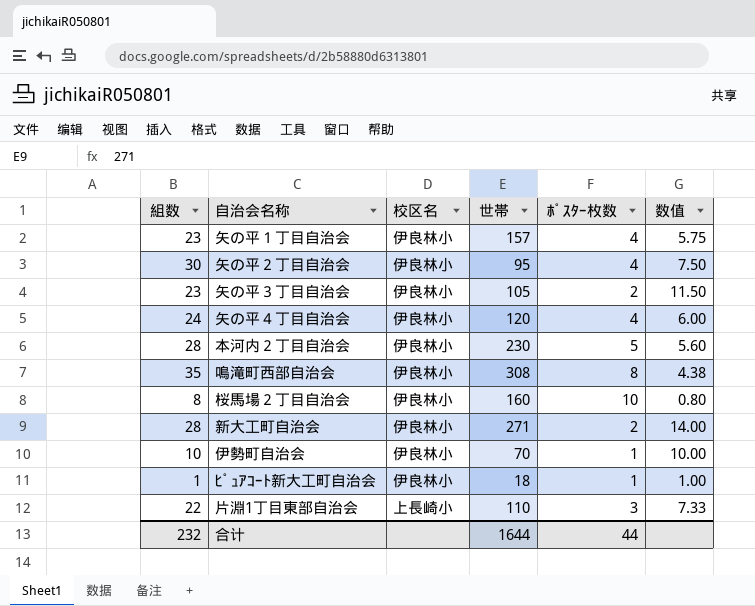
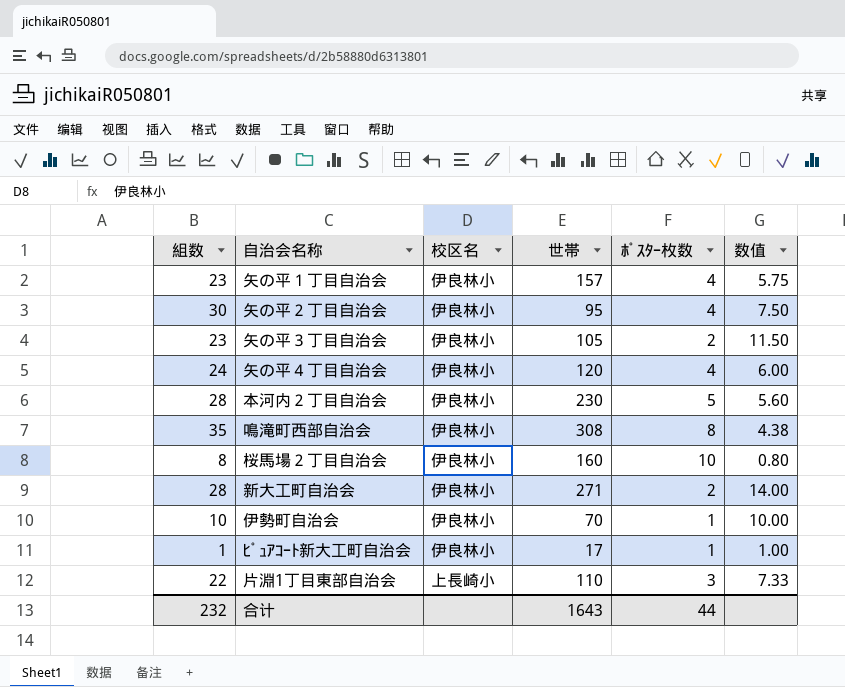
ﾋﾟｭｱｺｰﾄ新大工町自治会 | 世帯: 18 -> 17
合计 | 世帯: 1644 -> 1643

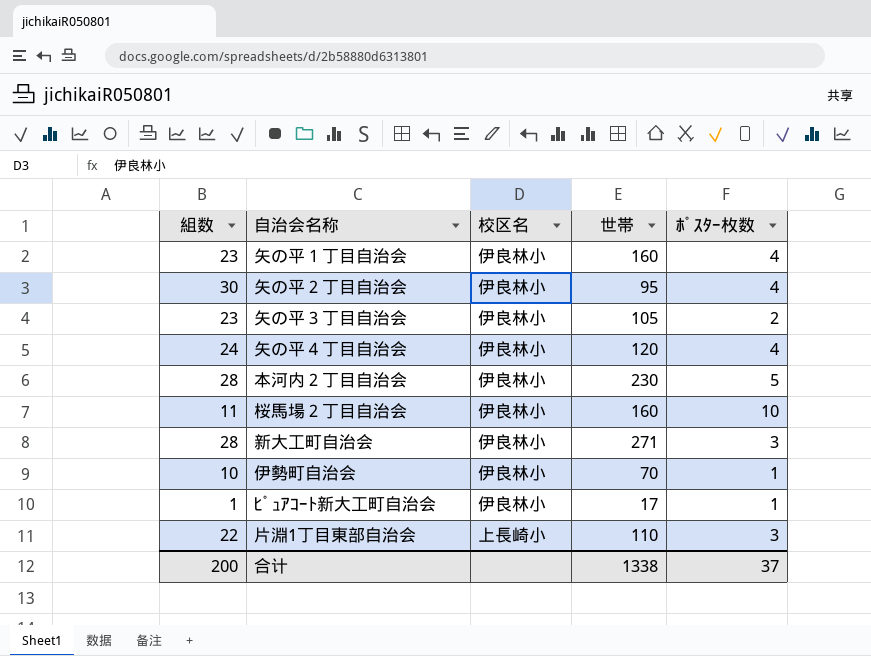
column 数值 | formula: [組数] / [ﾎﾟｽﾀｰ枚数] -> none
row 鳴滝町西部自治会: 35 | 伊良林小 | 308 | 8 | 4.38 -> none
矢の平１丁目自治会 | 世帯: 157 -> 160
桜馬場２丁目自治会 | 組数: 8 -> 11
新大工町自治会 | ﾎﾟｽﾀｰ枚数: 2 -> 3
合计 | 組数: 232 -> 200
合计 | 世帯: 1643 -> 1338
合计 | ﾎﾟｽﾀｰ枚数: 44 -> 37

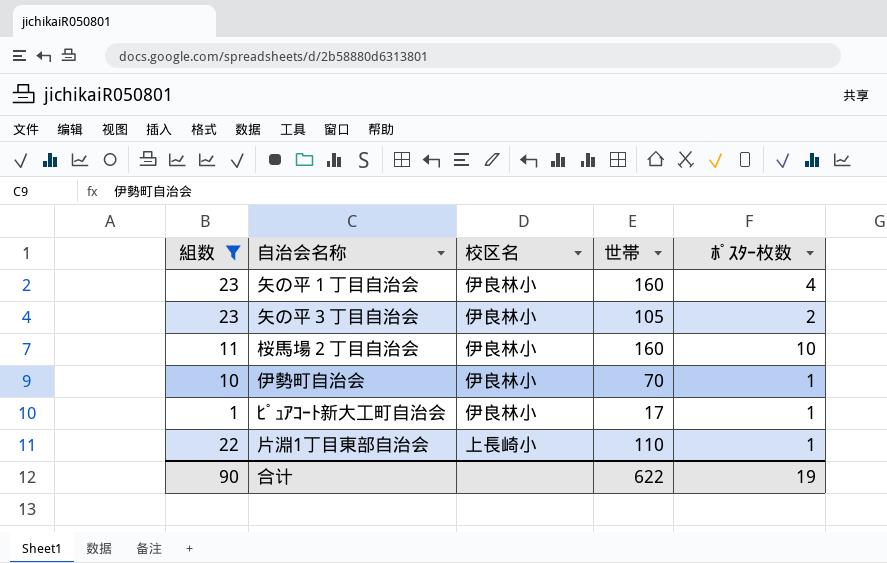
filter: none -> 組数 <= 23
片淵1丁目東部自治会 | ﾎﾟｽﾀｰ枚数: 3 -> 1
合计 | 組数: 200 -> 90
合计 | 世帯: 1338 -> 622
合计 | ﾎﾟｽﾀｰ枚数: 37 -> 19

